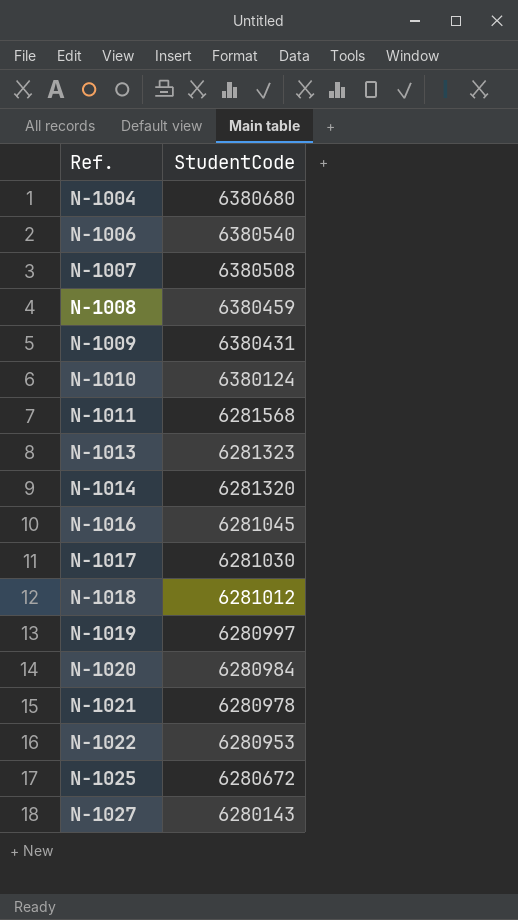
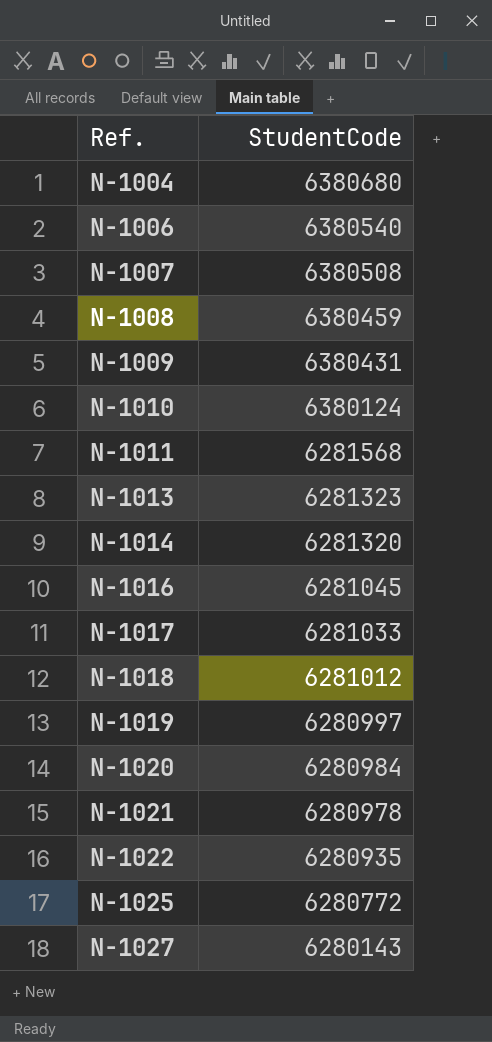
N-1017 | StudentCode: 6281030 -> 6281033
N-1022 | StudentCode: 6280953 -> 6280935
N-1025 | StudentCode: 6280672 -> 6280772

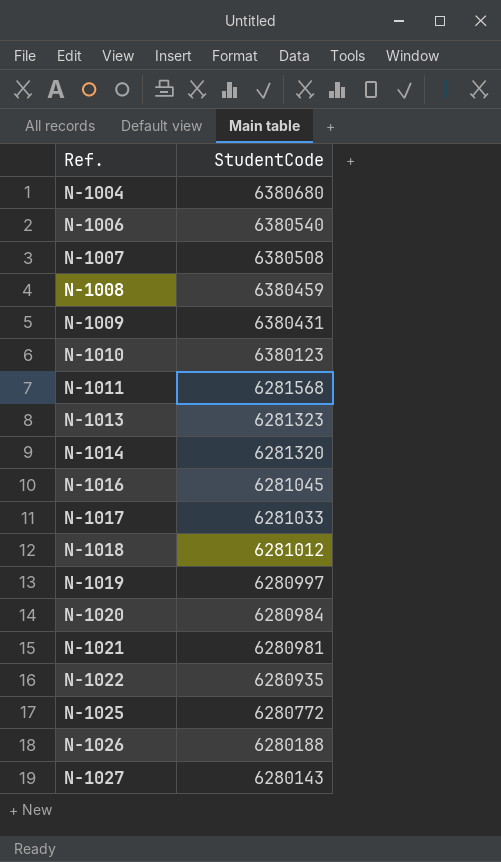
N-1010 | StudentCode: 6380124 -> 6380123
N-1021 | StudentCode: 6280978 -> 6280981
row N-1026: none -> 6280188

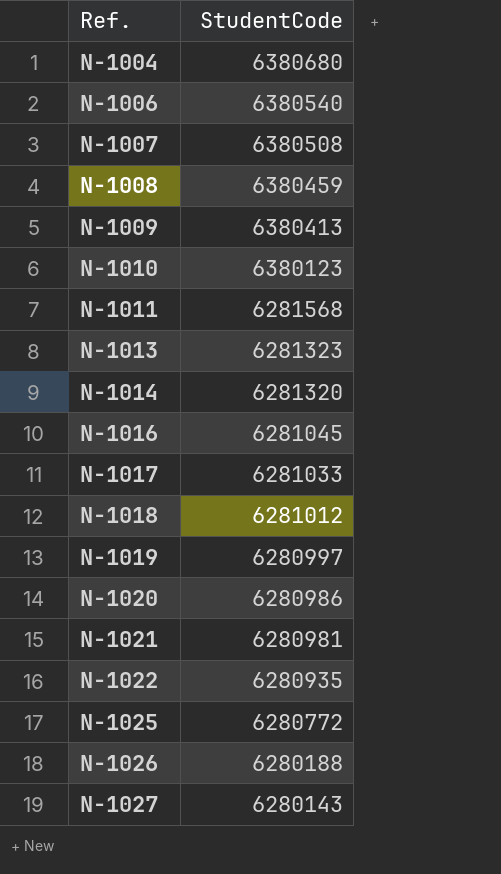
N-1009 | StudentCode: 6380431 -> 6380413
N-1020 | StudentCode: 6280984 -> 6280986

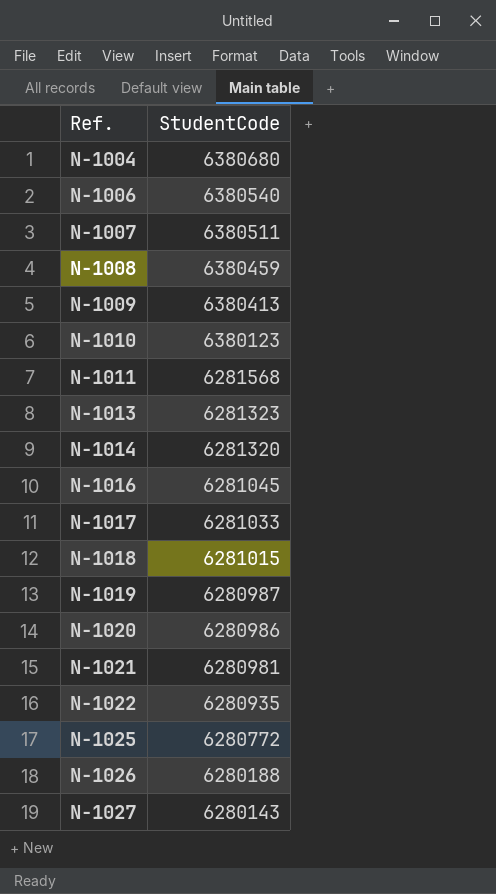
N-1007 | StudentCode: 6380508 -> 6380511
N-1018 | StudentCode: 6281012 -> 6281015
N-1019 | StudentCode: 6280997 -> 6280987

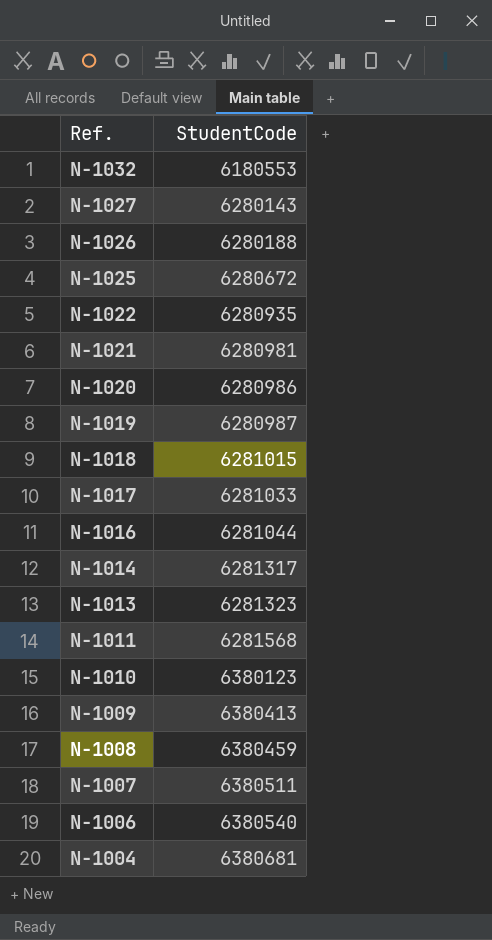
row order: Ref. ascending -> Ref. descending
row N-1032: none -> 6180553
N-1025 | StudentCode: 6280772 -> 6280672
N-1016 | StudentCode: 6281045 -> 6281044
N-1014 | StudentCode: 6281320 -> 6281317
N-1004 | StudentCode: 6380680 -> 6380681

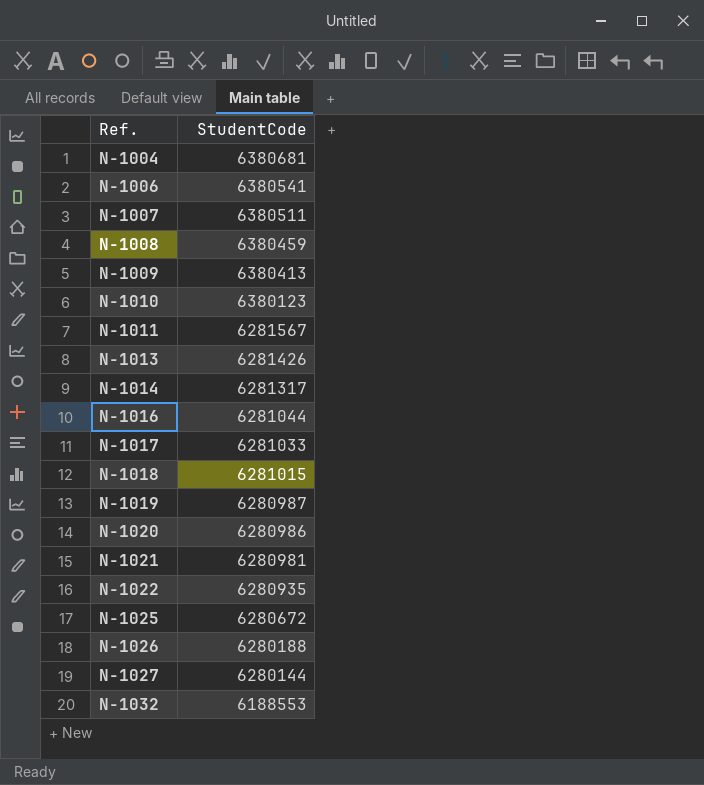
row order: Ref. descending -> Ref. ascending
N-1006 | StudentCode: 6380540 -> 6380541
N-1011 | StudentCode: 6281568 -> 6281567
N-1013 | StudentCode: 6281323 -> 6281426
N-1027 | StudentCode: 6280143 -> 6280144
N-1032 | StudentCode: 6180553 -> 6188553

